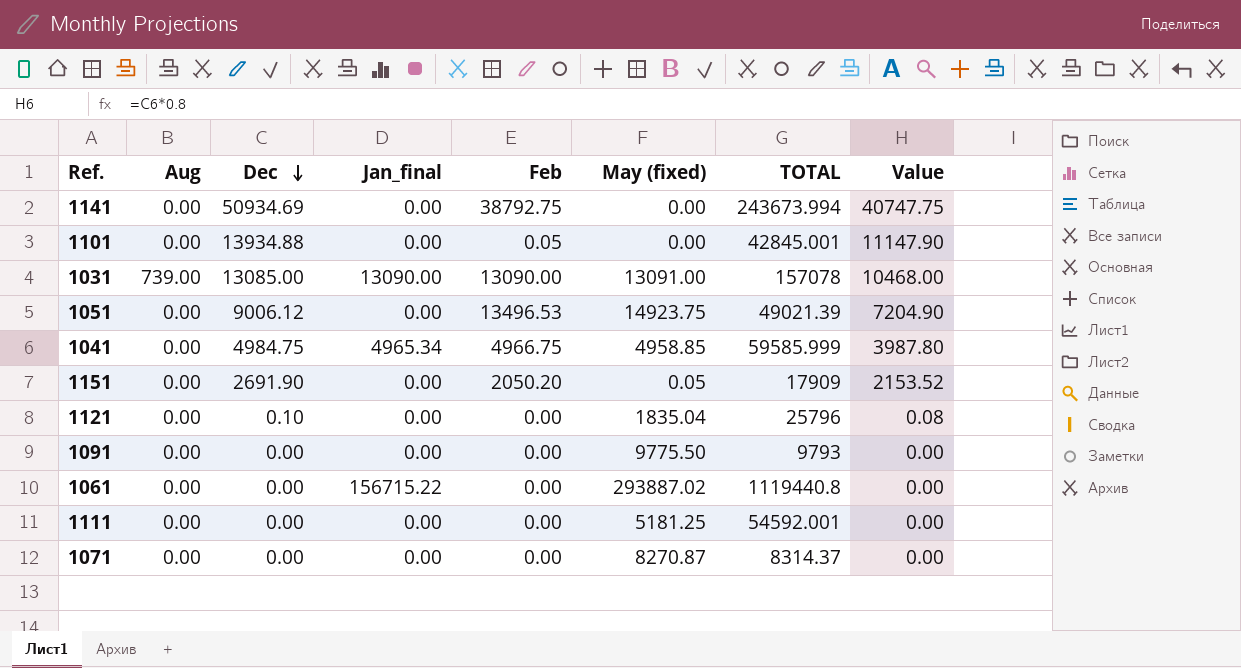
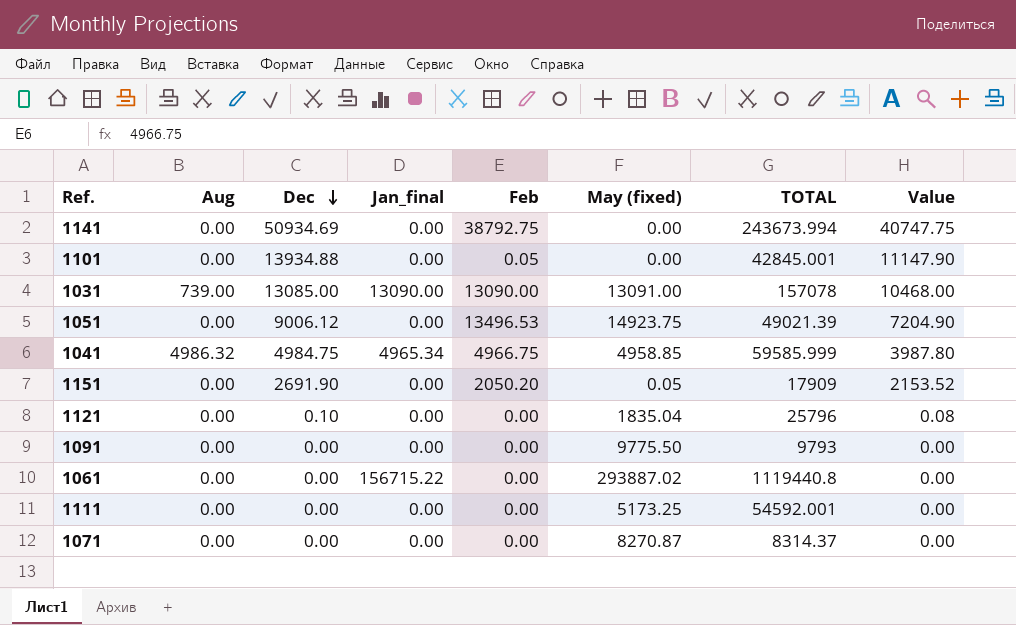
1041 | Aug: 0.00 -> 4986.32
1111 | May (fixed): 5181.25 -> 5173.25

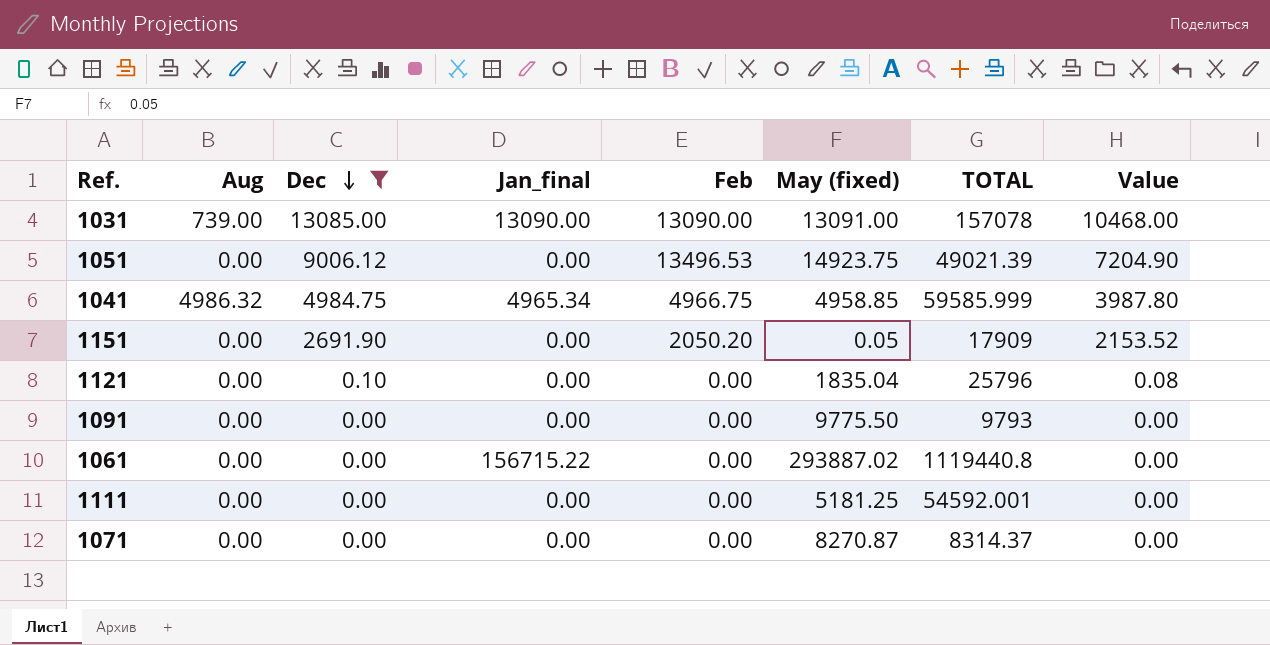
filter: none -> Dec <= 13085.00
1111 | May (fixed): 5173.25 -> 5181.25

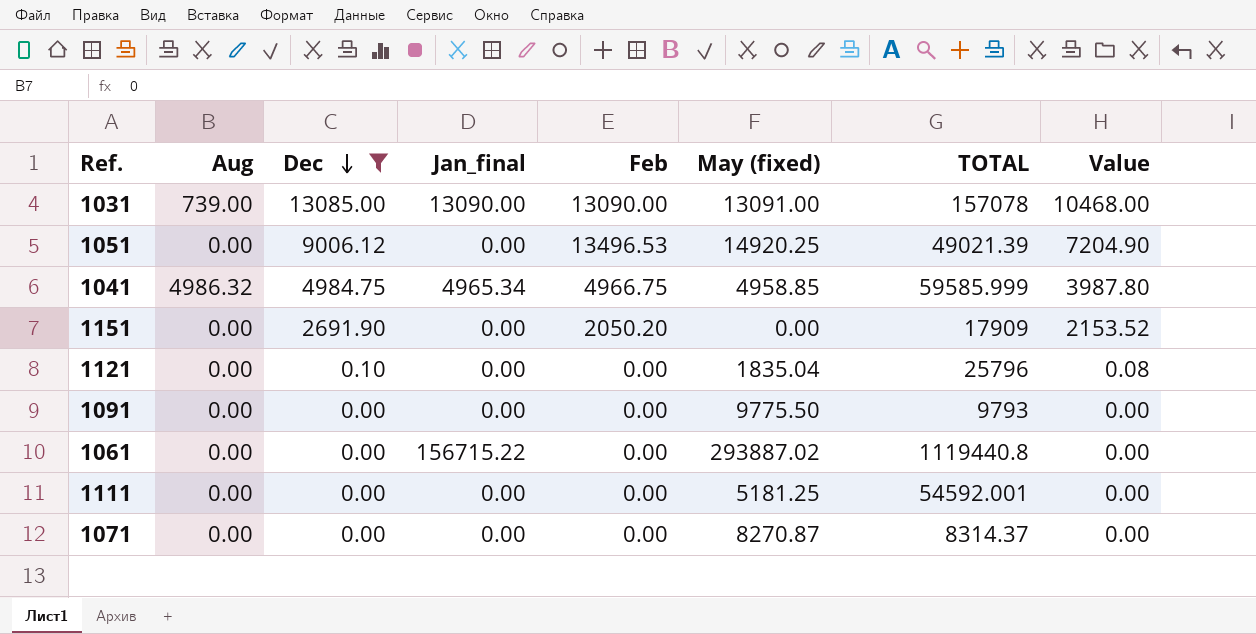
1051 | May (fixed): 14923.75 -> 14920.25
1151 | May (fixed): 0.05 -> 0.00

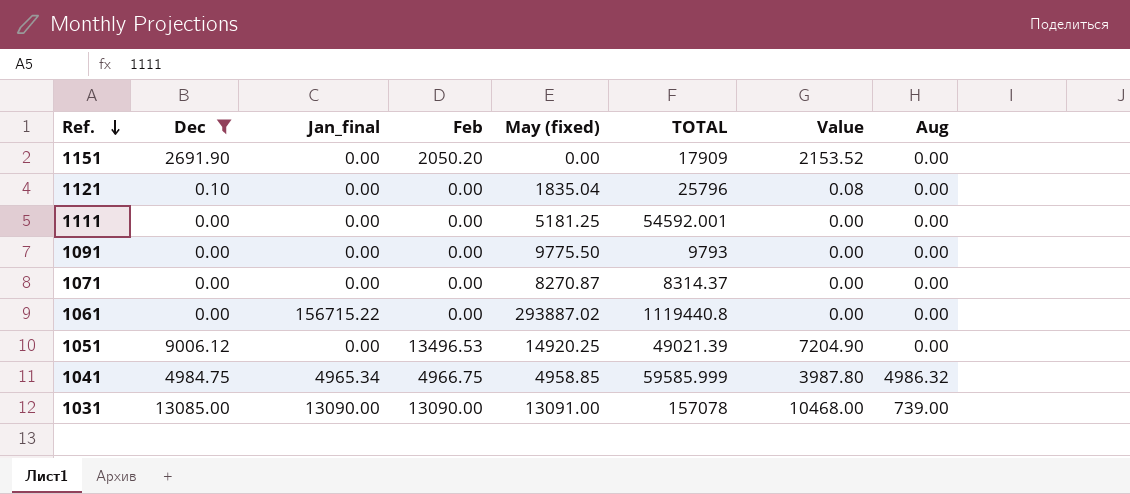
row order: Dec descending -> Ref. descending
column Aug | position: 2 -> 8

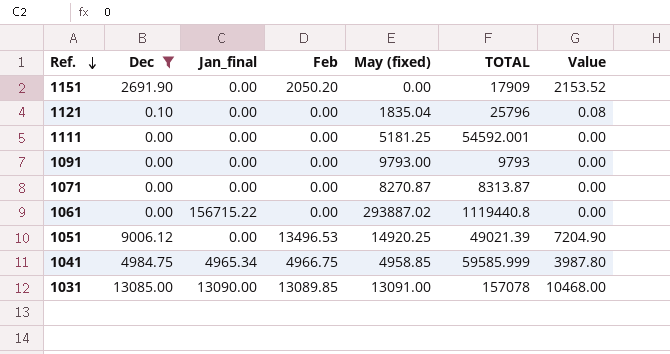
column Aug | position: 8 -> none
1091 | May (fixed): 9775.50 -> 9793.00
1071 | TOTAL: 8314.37 -> 8313.87
1031 | Feb: 13090.00 -> 13089.85

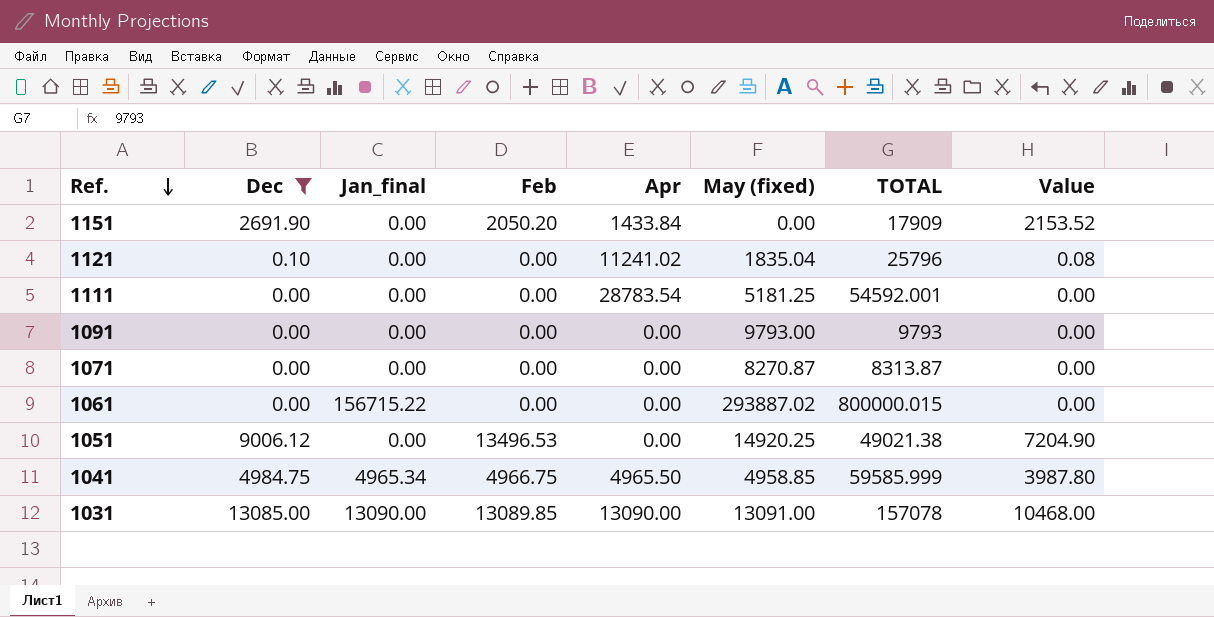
column Apr | position: none -> 5
1061 | TOTAL: 1119440.8 -> 800000.015
1051 | TOTAL: 49021.39 -> 49021.38

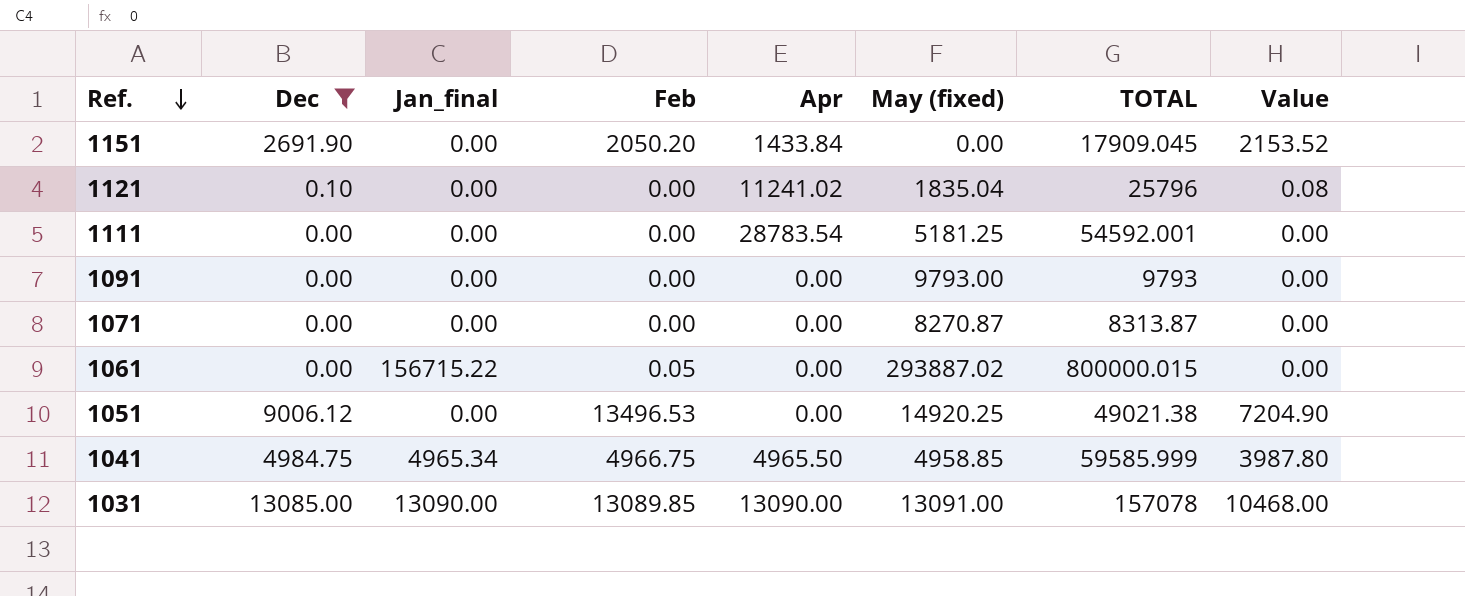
1151 | TOTAL: 17909 -> 17909.045
1061 | Feb: 0.00 -> 0.05

